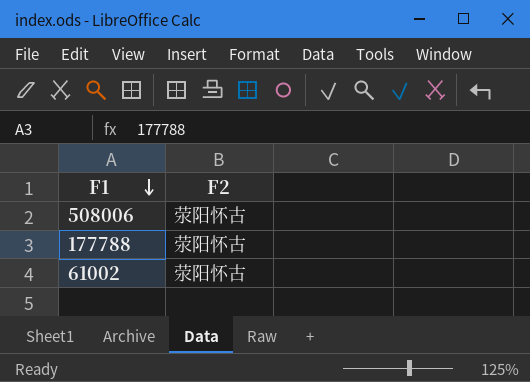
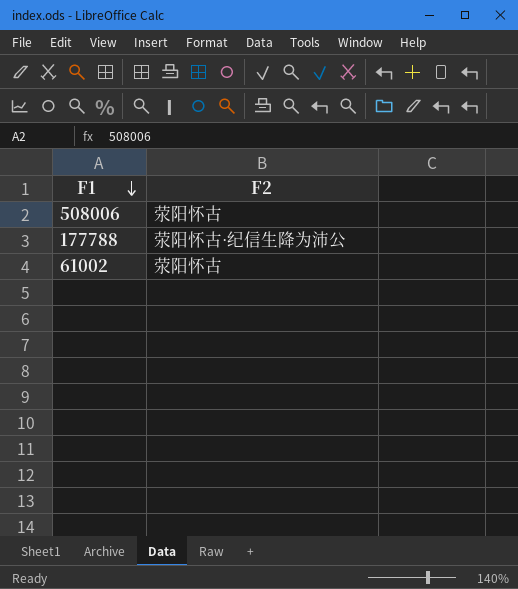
177788 | F2: 荥阳怀古 -> 荥阳怀古·纪信生降为沛公

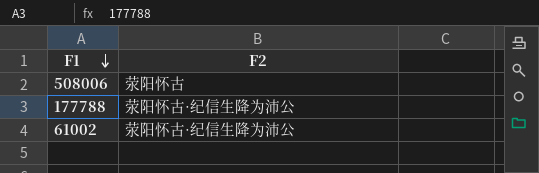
61002 | F2: 荥阳怀古 -> 荥阳怀古·纪信生降为沛公

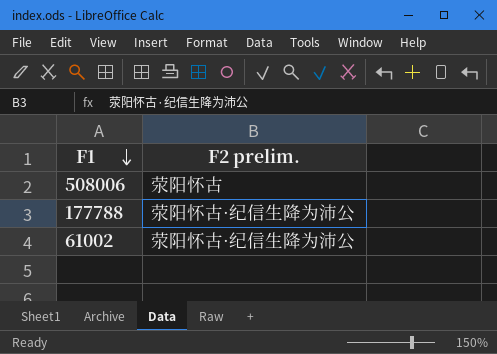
column name: F2 -> F2 prelim.

